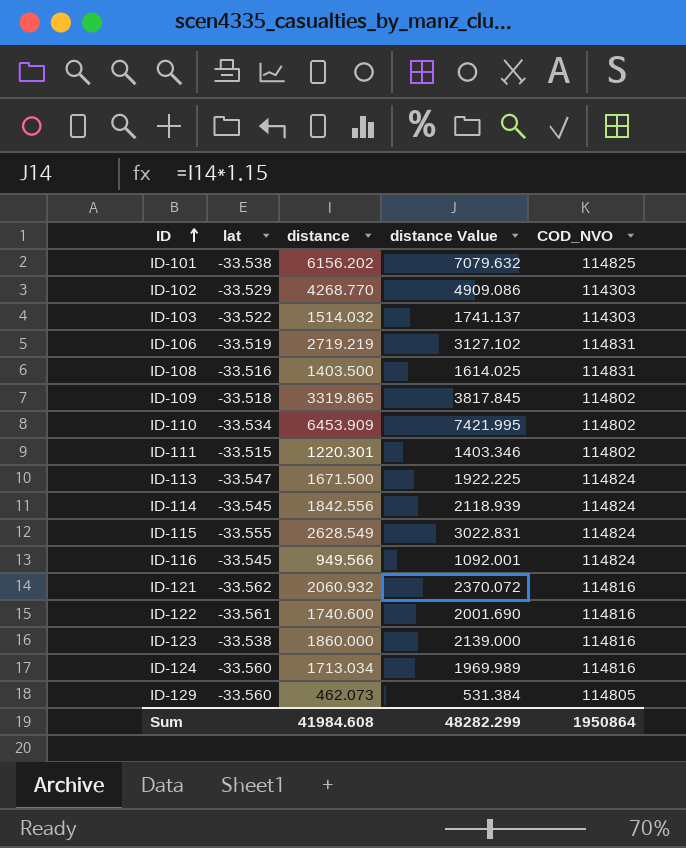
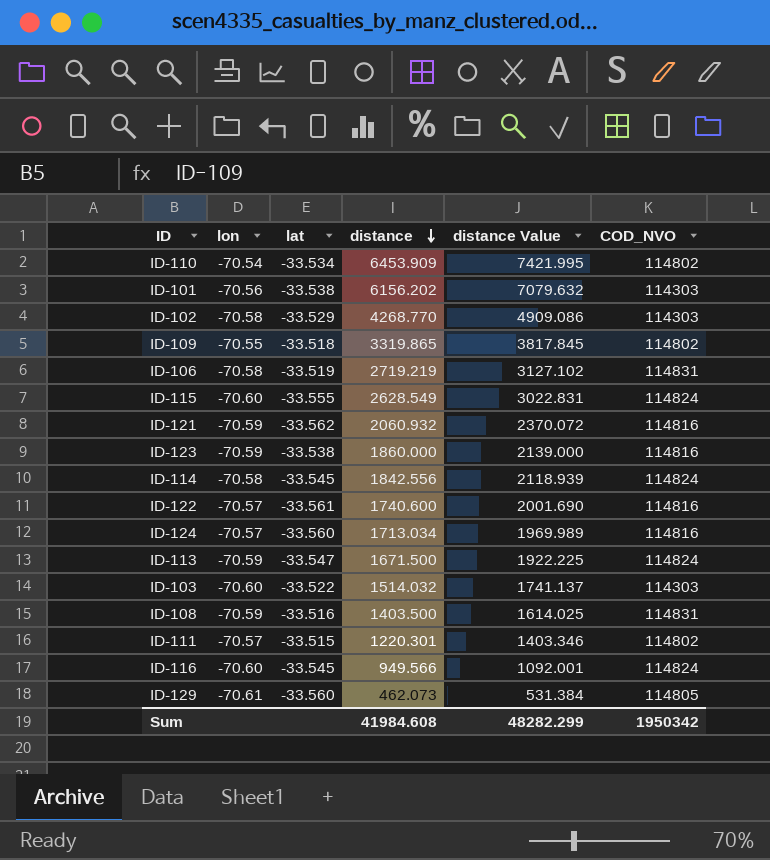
row order: ID ascending -> distance descending
column lon | position: none -> 2
ID-101 | COD_NVO: 114825 -> 114303
Sum | COD_NVO: 1950864 -> 1950342

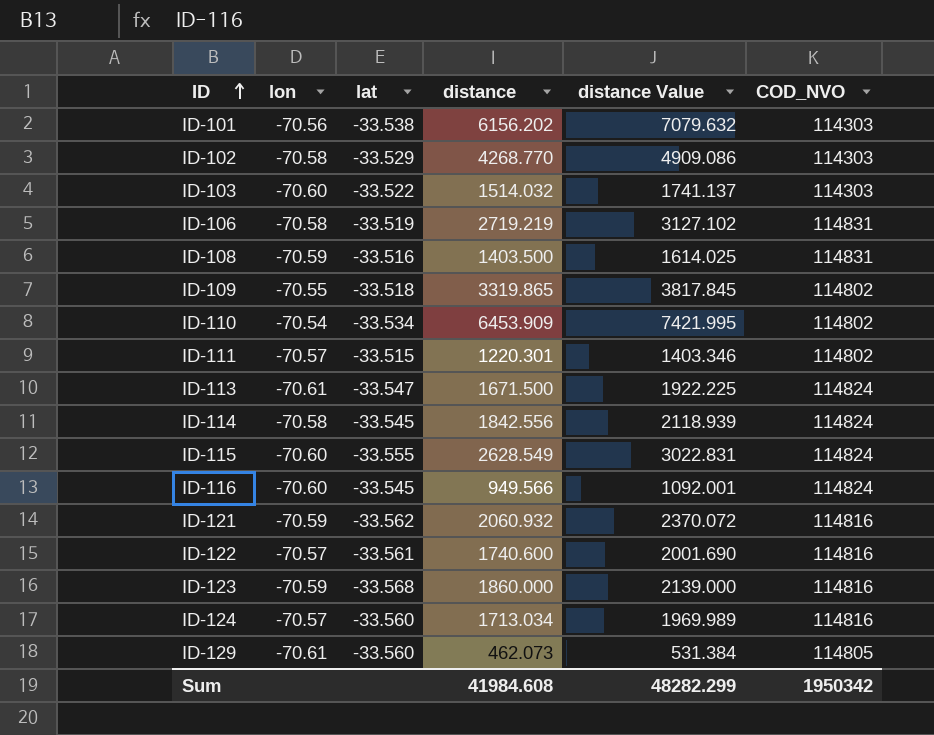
row order: distance descending -> ID ascending
ID-113 | lon: -70.59 -> -70.61
ID-123 | lat: -33.538 -> -33.568

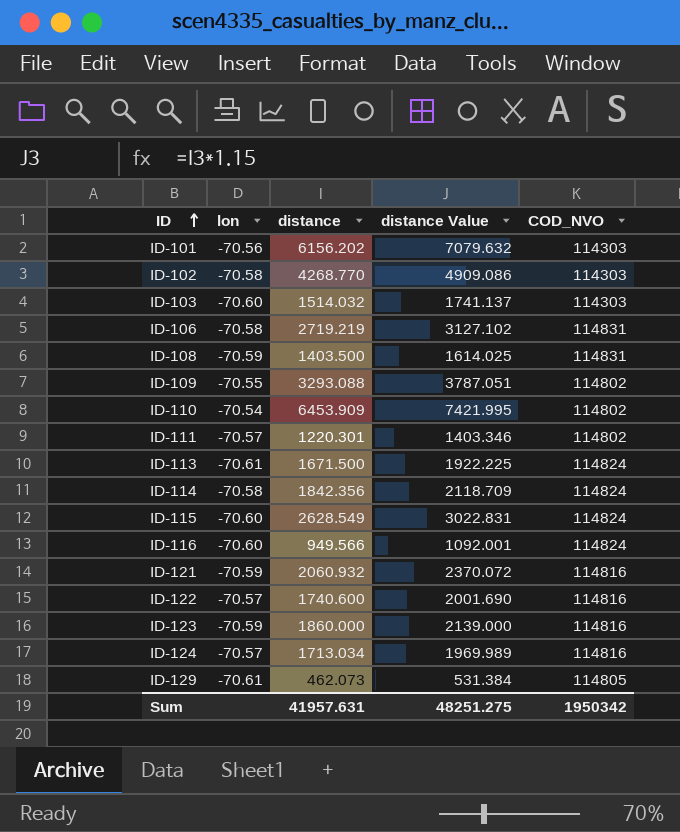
column lat | position: 3 -> none
ID-109 | distance: 3319.865 -> 3293.088
ID-109 | distance Value: 3817.845 -> 3787.051
ID-114 | distance: 1842.556 -> 1842.356
ID-114 | distance Value: 2118.939 -> 2118.709
Sum | distance: 41984.608 -> 41957.631
Sum | distance Value: 48282.299 -> 48251.275

